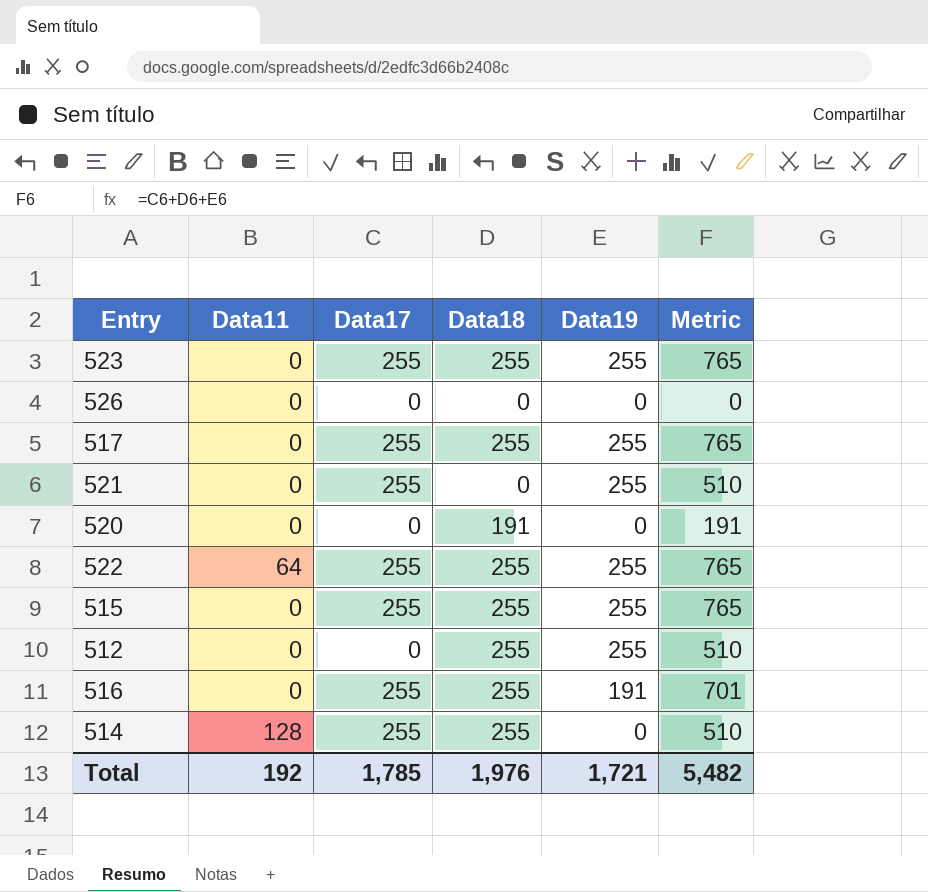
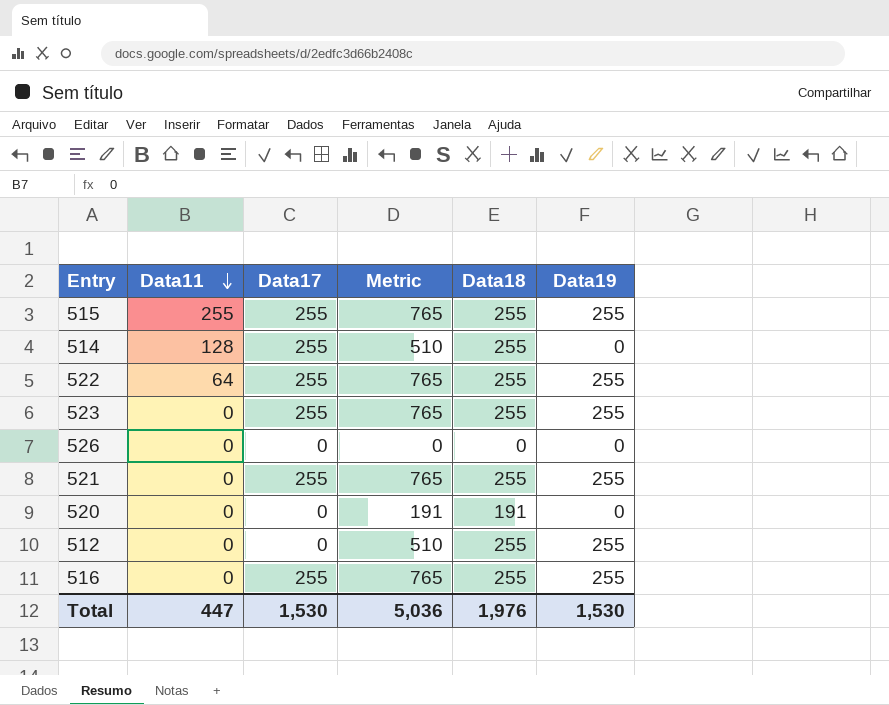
row order: none -> Data11 descending
column Metric | position: 6 -> 4
row 517: 0 | 255 | 255 | 255 | 765 -> none
515 | Data11: 0 -> 255
521 | Metric: 510 -> 765
521 | Data18: 0 -> 255
516 | Metric: 701 -> 765
516 | Data19: 191 -> 255
Total | Data11: 192 -> 447
Total | Data17: 1,785 -> 1,530
Total | Metric: 5,482 -> 5,036
Total | Data19: 1,721 -> 1,530

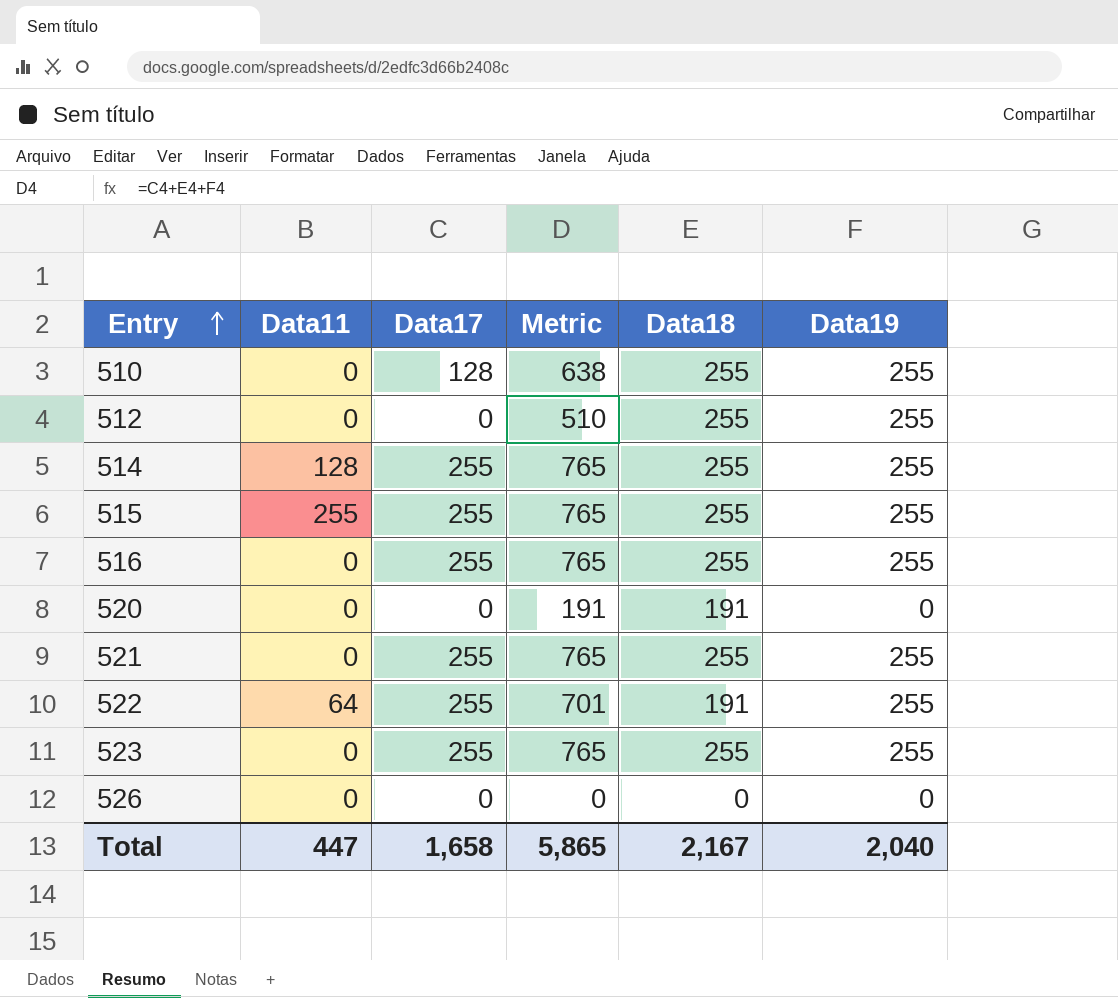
row order: Data11 descending -> Entry ascending
row 510: none -> 0 | 128 | 638 | 255 | 255
514 | Metric: 510 -> 765
514 | Data19: 0 -> 255
522 | Metric: 765 -> 701
522 | Data18: 255 -> 191
Total | Data17: 1,530 -> 1,658
Total | Metric: 5,036 -> 5,865
Total | Data18: 1,976 -> 2,167
Total | Data19: 1,530 -> 2,040

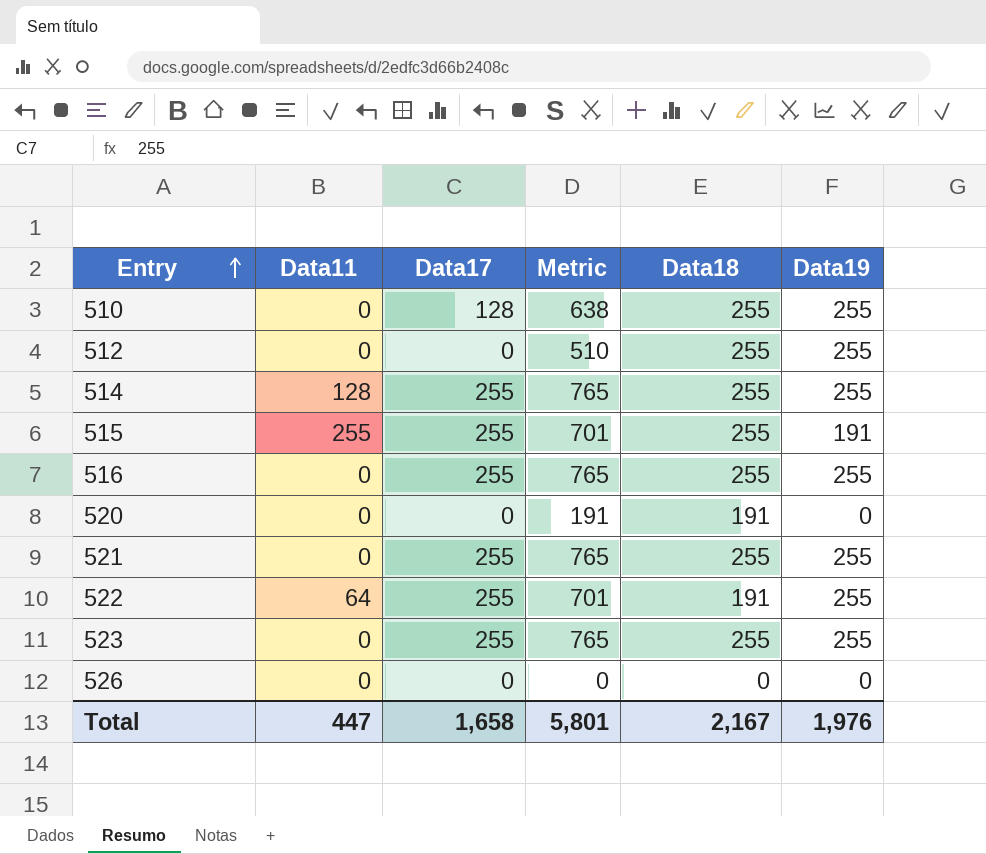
515 | Metric: 765 -> 701
515 | Data19: 255 -> 191
Total | Metric: 5,865 -> 5,801
Total | Data19: 2,040 -> 1,976

